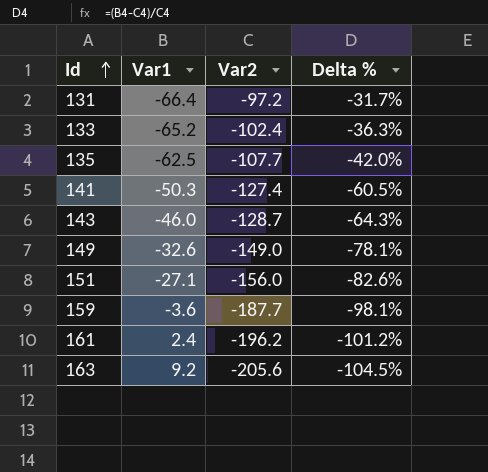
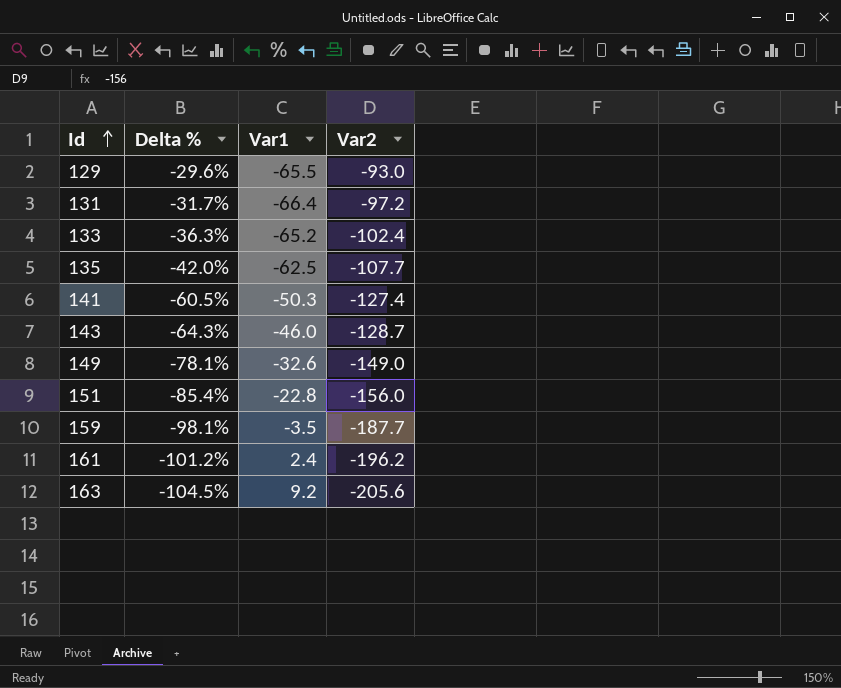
column Delta % | position: 4 -> 2
row 129: none -> -29.6% | -65.5 | -93.0
151 | Delta %: -82.6% -> -85.4%
151 | Var1: -27.1 -> -22.8
159 | Var1: -3.6 -> -3.5

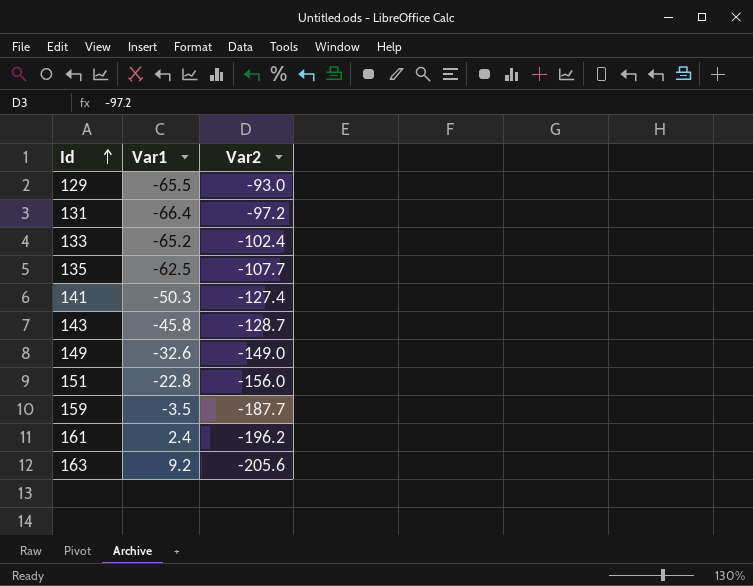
column Delta % | formula: ([Var1] - [Var2]) / [Var2] -> none
143 | Var1: -46.0 -> -45.8

